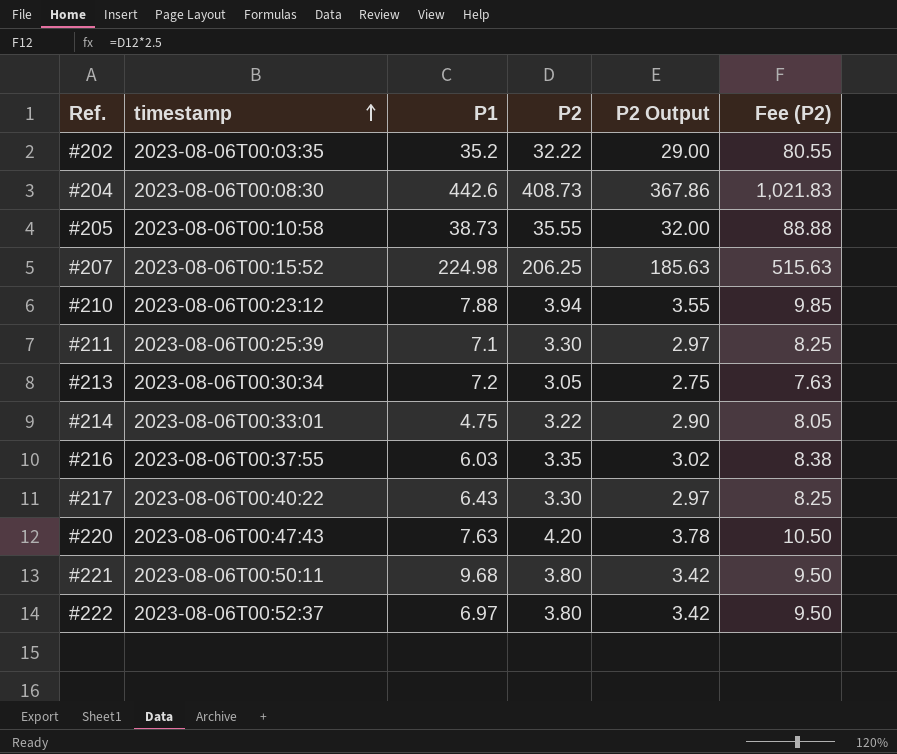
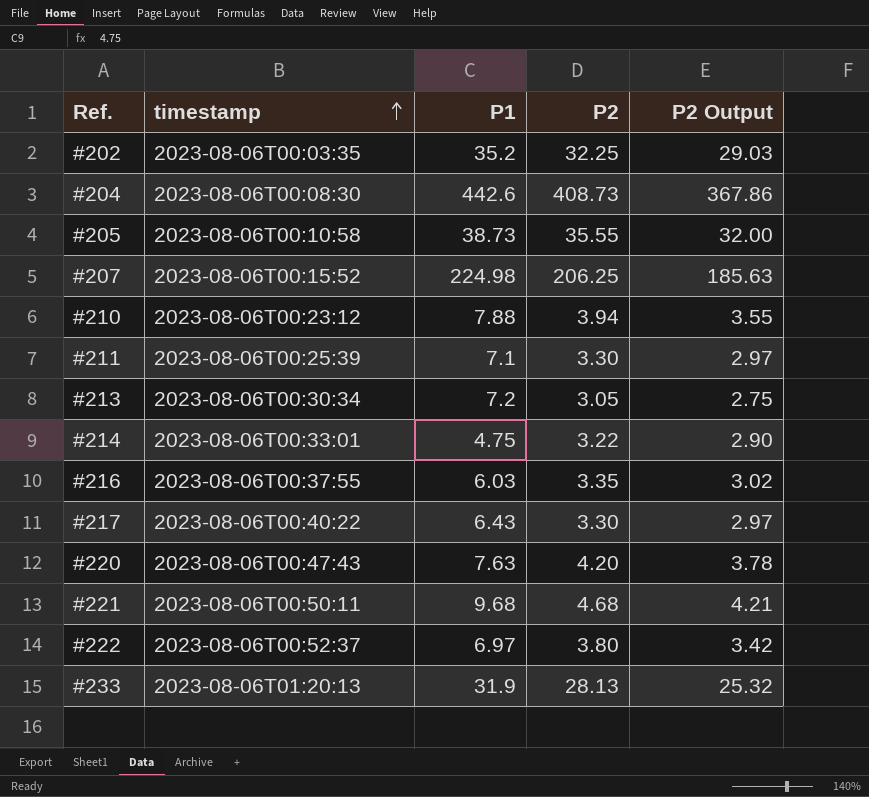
column Fee (P2) | formula: [P2] * 2.5 -> none
#202 | P2: 32.22 -> 32.25
#202 | P2 Output: 29.00 -> 29.03
#221 | P2: 3.80 -> 4.68
#221 | P2 Output: 3.42 -> 4.21
row #233: none -> 2023-08-06T01:20:13 | 31.9 | 28.13 | 25.32

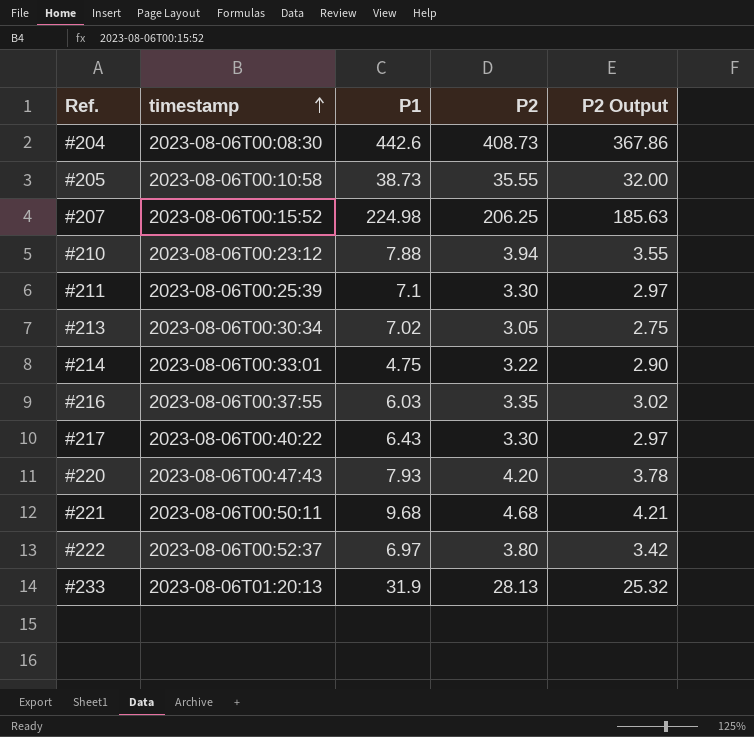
row #202: 2023-08-06T00:03:35 | 35.2 | 32.25 | 29.03 -> none
#213 | P1: 7.2 -> 7.02
#220 | P1: 7.63 -> 7.93

